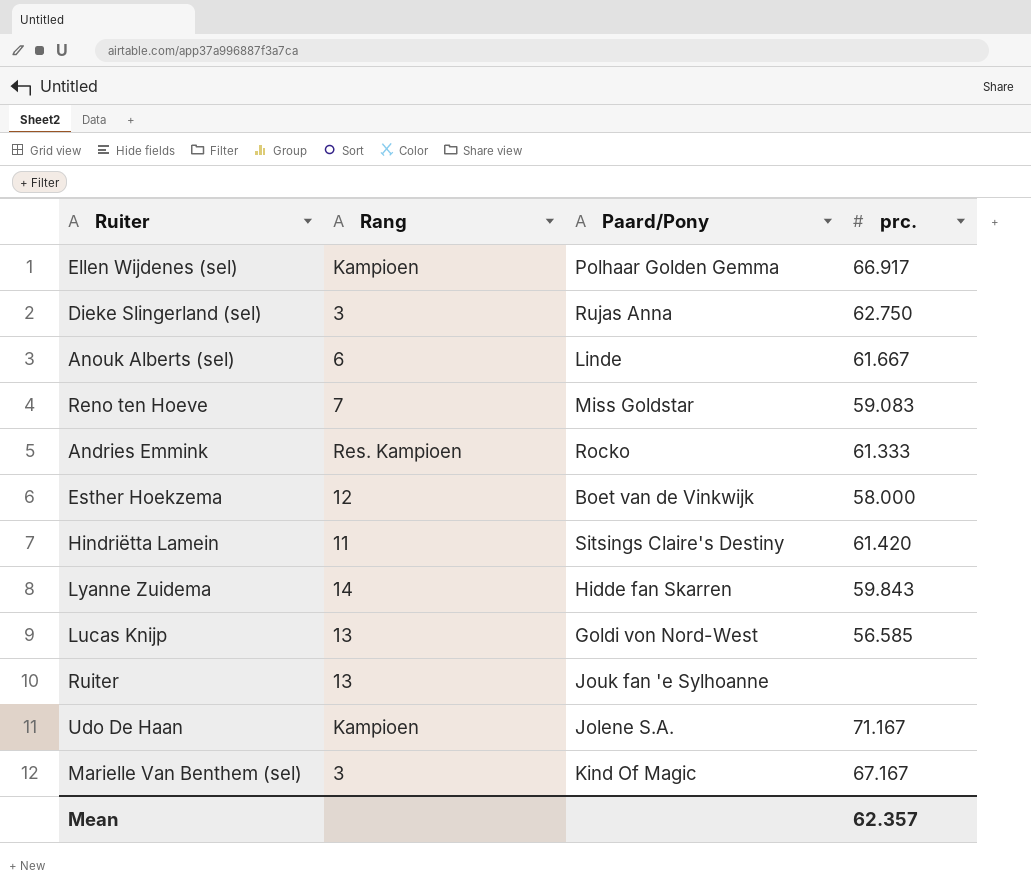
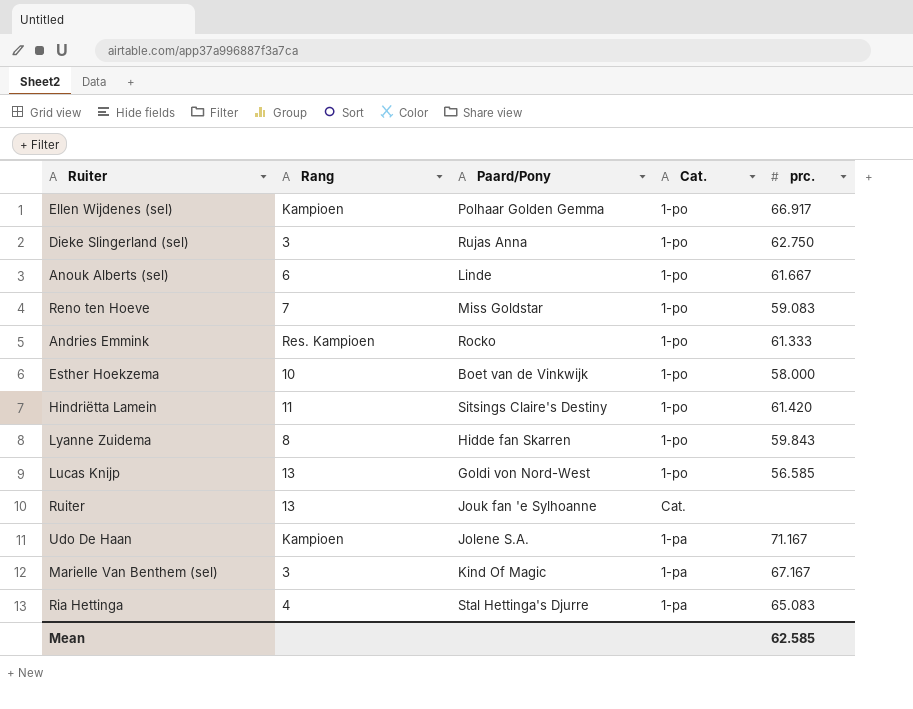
column Cat. | position: none -> 4
Esther Hoekzema | Rang: 12 -> 10
Lyanne Zuidema | Rang: 14 -> 8
row Ria Hettinga: none -> 4 | Stal Hettinga's Djurre | 1-pa | 65.083
Mean | prc.: 62.357 -> 62.585

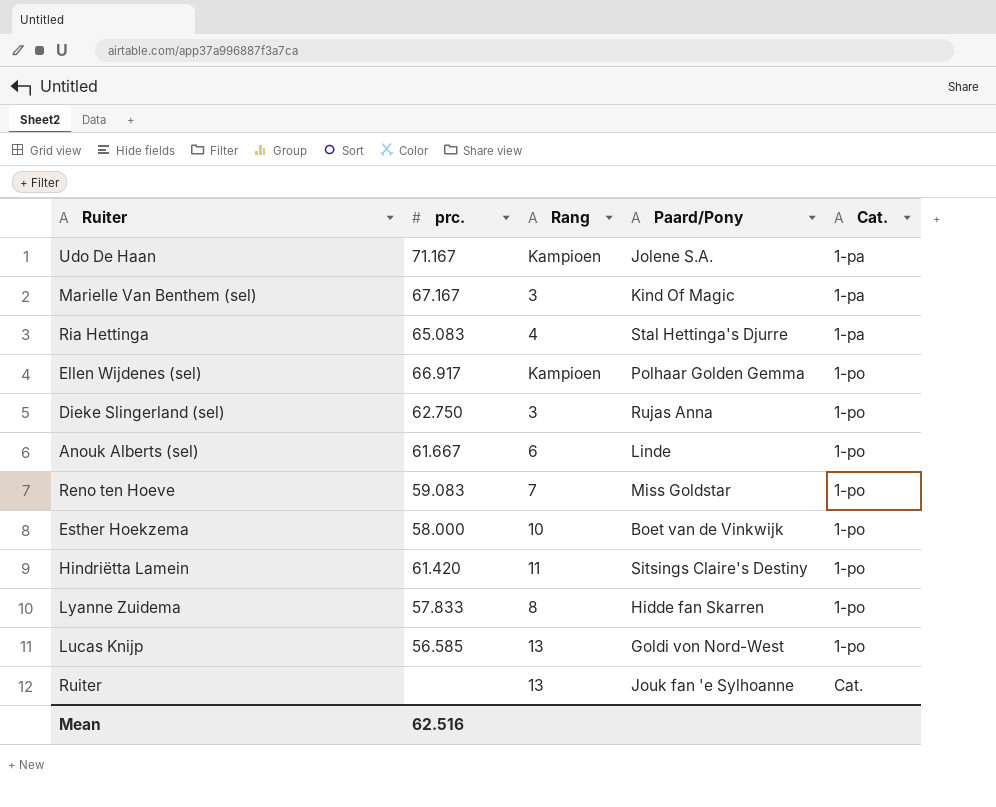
row order: none -> Cat. ascending
column prc. | position: 5 -> 2
row Andries Emmink: Res. Kampioen | Rocko | 1-po | 61.333 -> none
Lyanne Zuidema | prc.: 59.843 -> 57.833
Mean | prc.: 62.585 -> 62.516

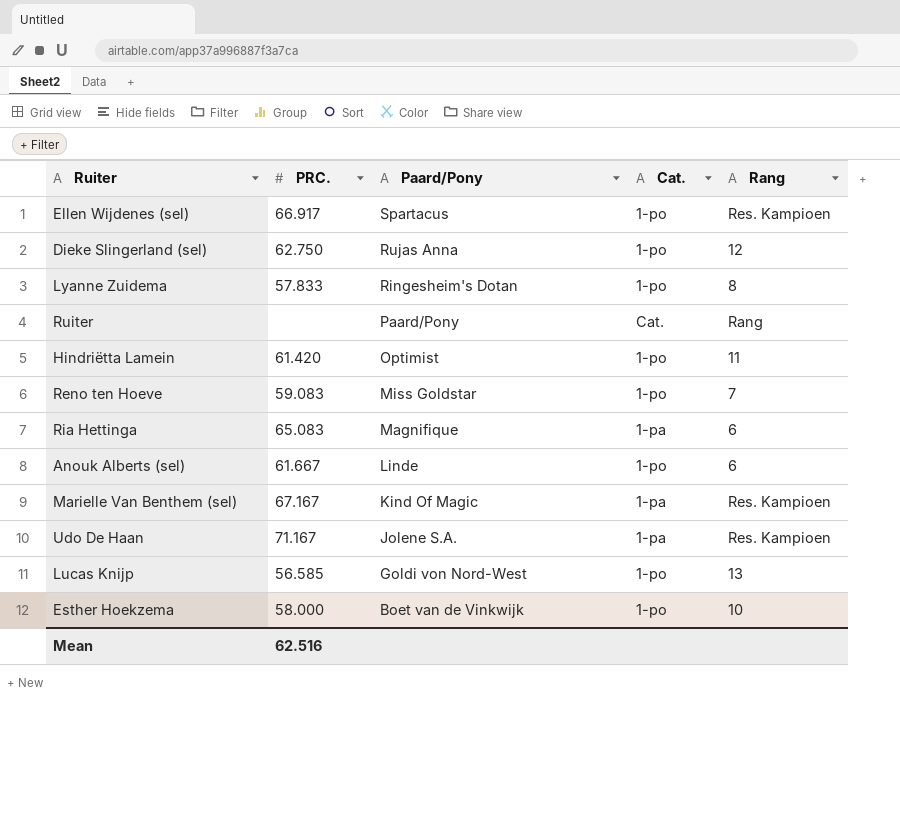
row order: Cat. ascending -> Paard/Pony descending
column name: prc. -> PRC.
column Rang | position: 3 -> 5
Ellen Wijdenes (sel) | Paard/Pony: Polhaar Golden Gemma -> Spartacus
Ellen Wijdenes (sel) | Rang: Kampioen -> Res. Kampioen
Dieke Slingerland (sel) | Rang: 3 -> 12
Lyanne Zuidema | Paard/Pony: Hidde fan Skarren -> Ringesheim's Dotan
Ruiter | Paard/Pony: Jouk fan 'e Sylhoanne -> Paard/Pony
Ruiter | Rang: 13 -> Rang
Hindriëtta Lamein | Paard/Pony: Sitsings Claire's Destiny -> Optimist
Ria Hettinga | Paard/Pony: Stal Hettinga's Djurre -> Magnifique
Ria Hettinga | Rang: 4 -> 6
Marielle Van Benthem (sel) | Rang: 3 -> Res. Kampioen
Udo De Haan | Rang: Kampioen -> Res. Kampioen

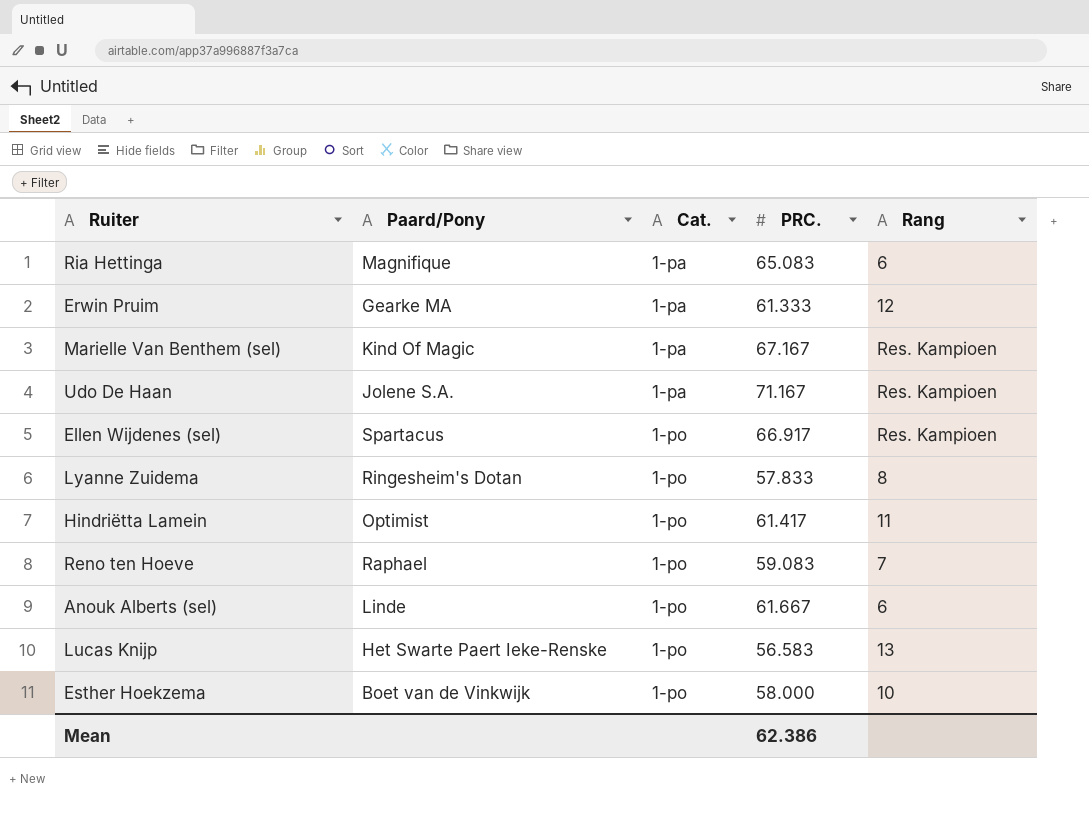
row order: Paard/Pony descending -> Cat. ascending
column PRC. | position: 2 -> 4
row Dieke Slingerland (sel): 62.750 | Rujas Anna | 1-po | 12 -> none
row Ruiter: none | Paard/Pony | Cat. | Rang -> none
row Erwin Pruim: none -> Gearke MA | 1-pa | 61.333 | 12
Hindriëtta Lamein | PRC.: 61.420 -> 61.417
Reno ten Hoeve | Paard/Pony: Miss Goldstar -> Raphael
Lucas Knijp | Paard/Pony: Goldi von Nord-West -> Het Swarte Paert Ieke-Renske
Lucas Knijp | PRC.: 56.585 -> 56.583
Mean | PRC.: 62.516 -> 62.386

